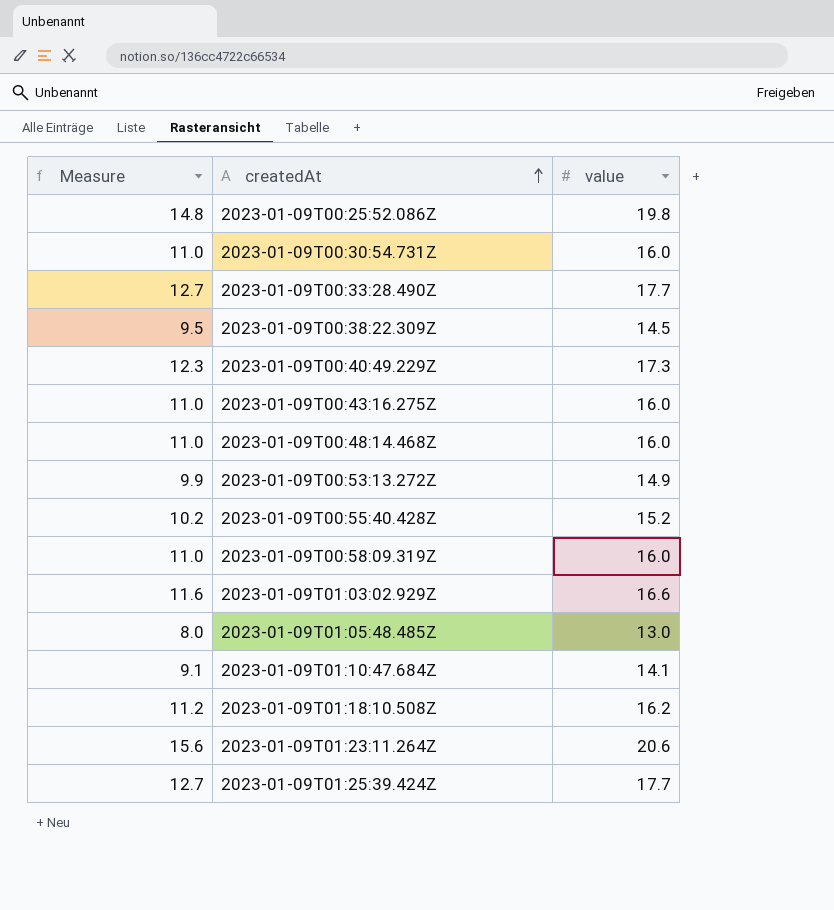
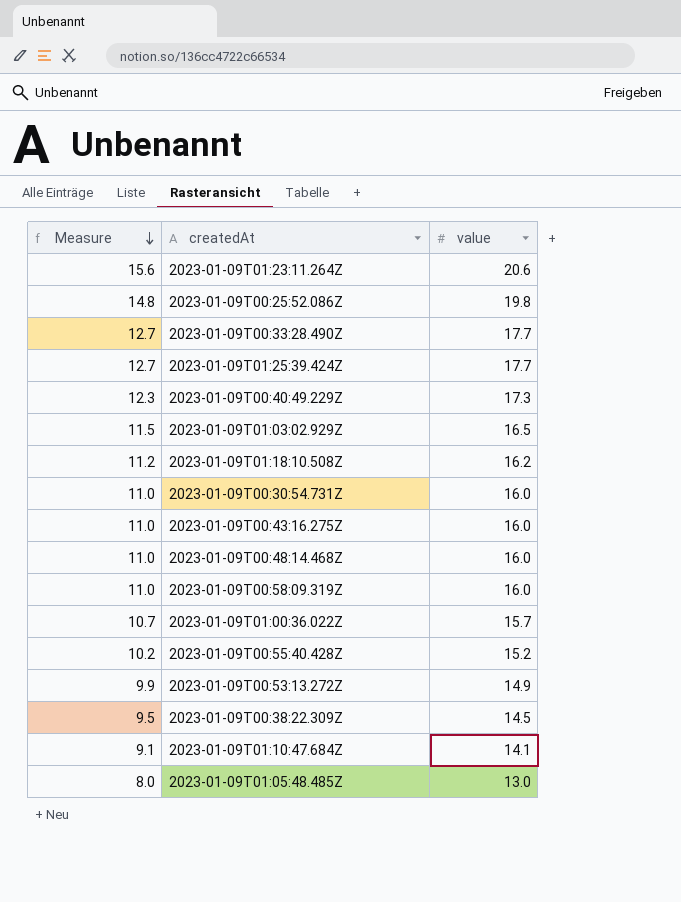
row order: createdAt ascending -> Measure descending
2023-01-09T01:03:02.929Z | Measure: 11.6 -> 11.5
2023-01-09T01:03:02.929Z | value: 16.6 -> 16.5
row 2023-01-09T01:00:36.022Z: none -> 10.7 | 15.7

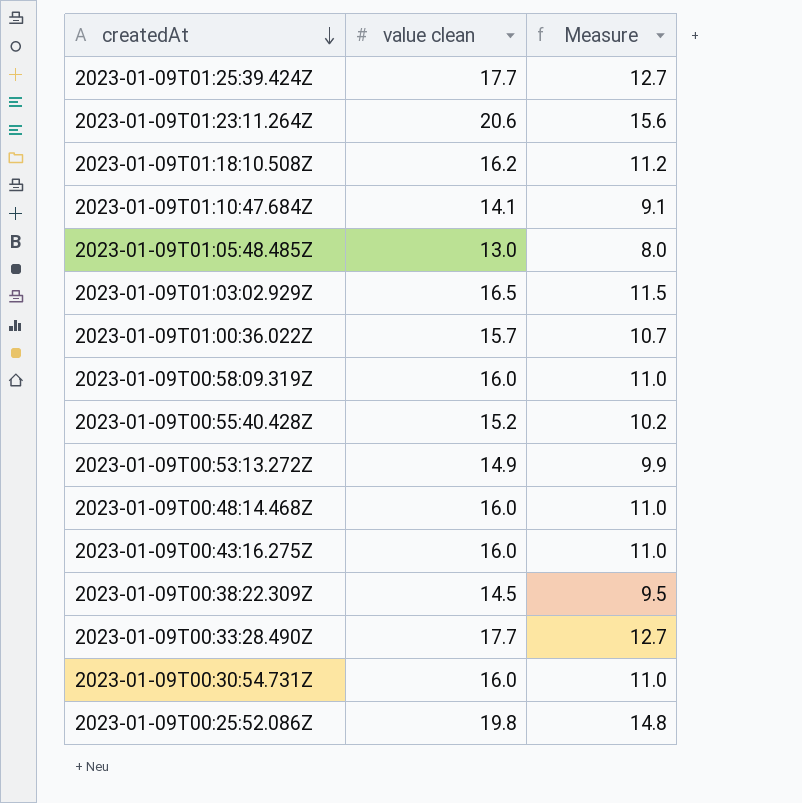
row order: Measure descending -> createdAt descending
column name: value -> value clean
column Measure | position: 1 -> 3
row 2023-01-09T00:40:49.229Z: 12.3 | 17.3 -> none

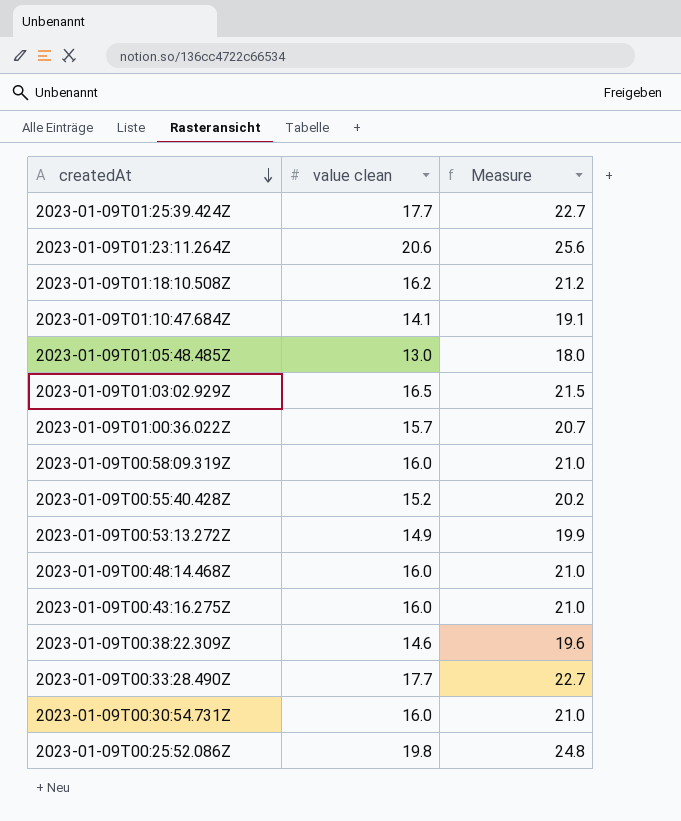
column Measure | formula: [value clean] - 5 -> [value clean] + 5
2023-01-09T00:38:22.309Z | value clean: 14.5 -> 14.6

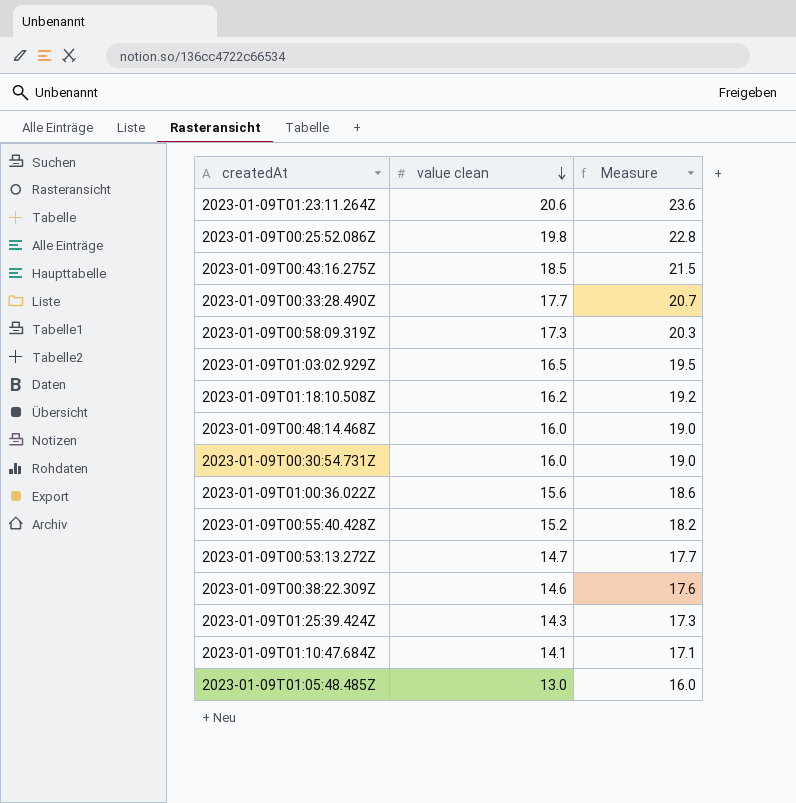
row order: createdAt descending -> value clean descending
column Measure | formula: [value clean] + 5 -> [value clean] + 3
2023-01-09T00:43:16.275Z | value clean: 16.0 -> 18.5
2023-01-09T00:58:09.319Z | value clean: 16.0 -> 17.3
2023-01-09T01:00:36.022Z | value clean: 15.7 -> 15.6
2023-01-09T00:53:13.272Z | value clean: 14.9 -> 14.7
2023-01-09T01:25:39.424Z | value clean: 17.7 -> 14.3

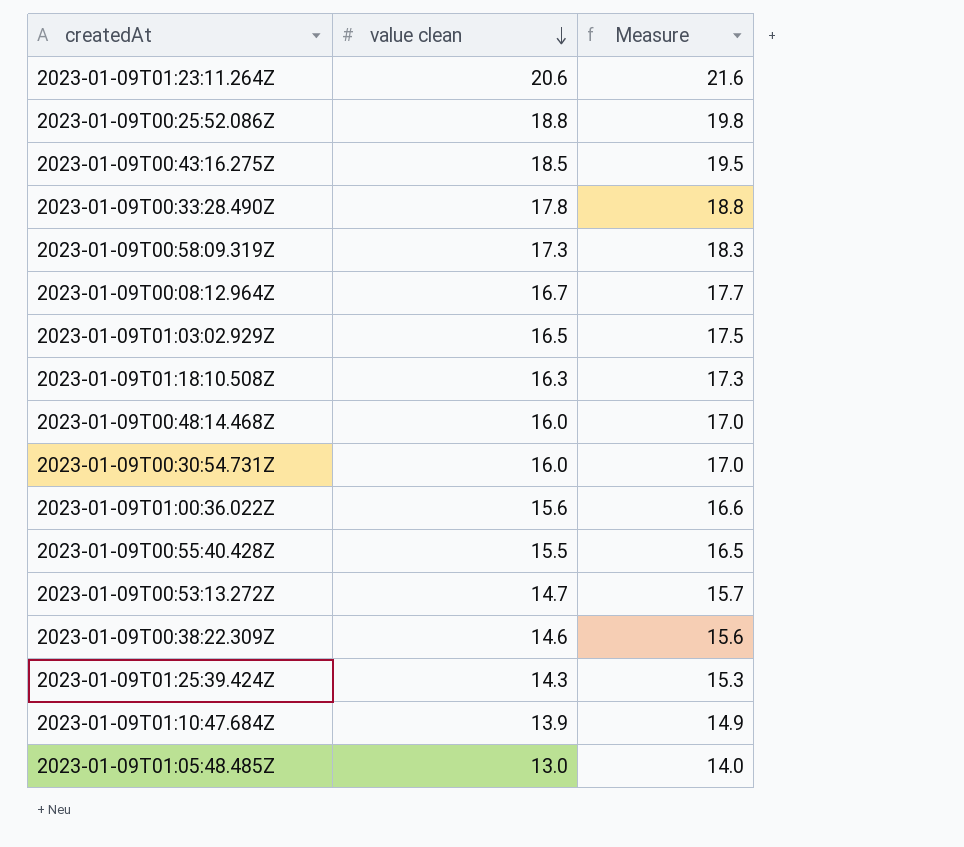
column Measure | formula: [value clean] + 3 -> [value clean] + 1
2023-01-09T00:25:52.086Z | value clean: 19.8 -> 18.8
2023-01-09T00:33:28.490Z | value clean: 17.7 -> 17.8
row 2023-01-09T00:08:12.964Z: none -> 16.7 | 17.7
2023-01-09T01:18:10.508Z | value clean: 16.2 -> 16.3
2023-01-09T00:55:40.428Z | value clean: 15.2 -> 15.5
2023-01-09T01:10:47.684Z | value clean: 14.1 -> 13.9

